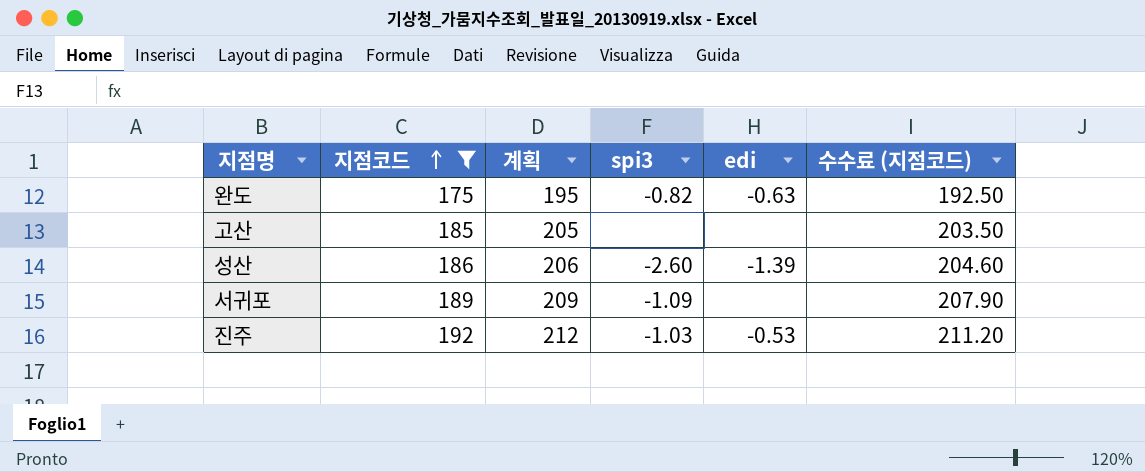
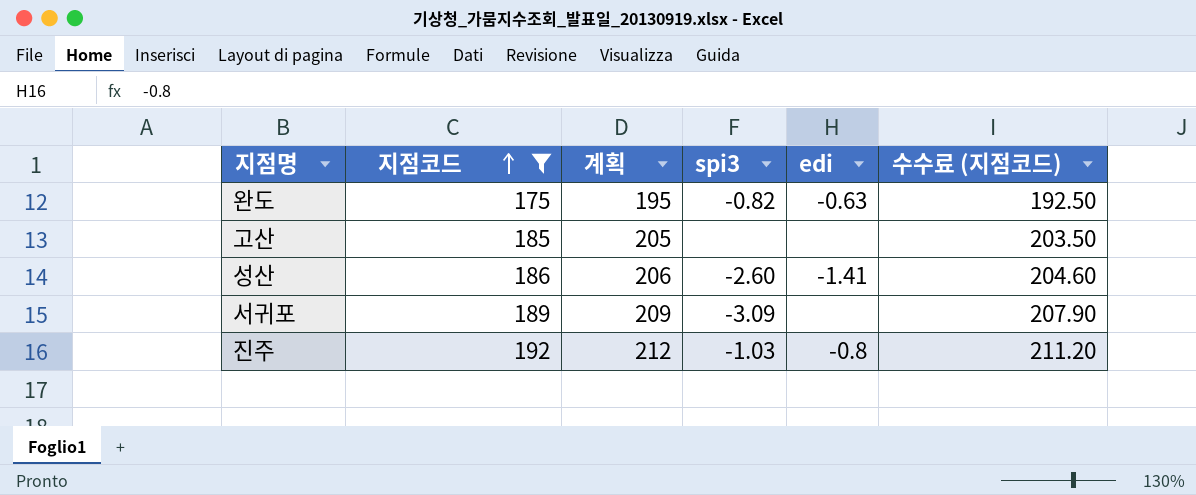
성산 | edi: -1.39 -> -1.41
서귀포 | spi3: -1.09 -> -3.09
진주 | edi: -0.53 -> -0.8

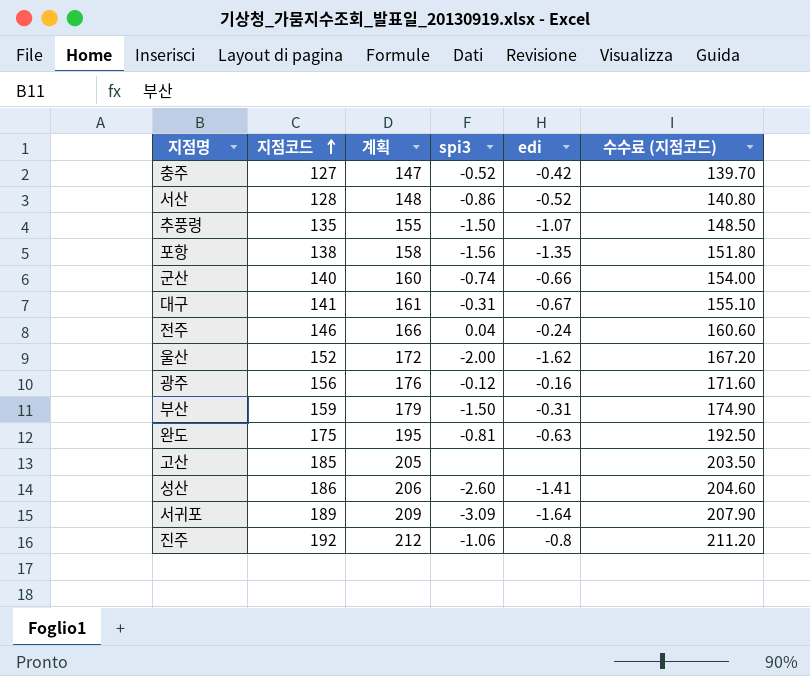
filter: 지점코드 >= 175 -> none
완도 | spi3: -0.82 -> -0.81
서귀포 | edi: none -> -1.64
진주 | spi3: -1.03 -> -1.06

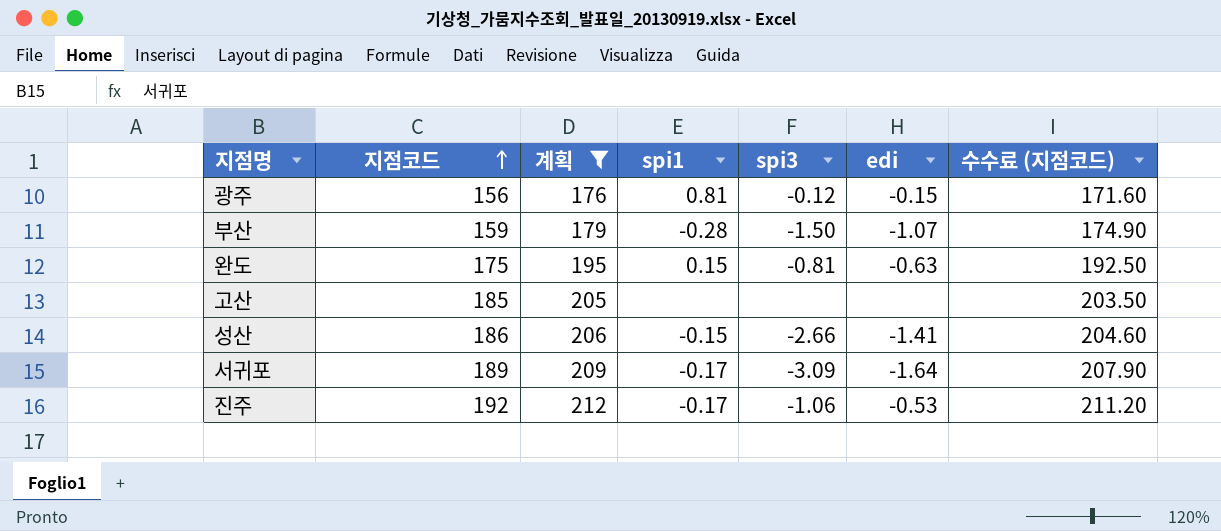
filter: none -> 계획 >= 176
column spi1 | position: none -> 4
광주 | edi: -0.16 -> -0.15
부산 | edi: -0.31 -> -1.07
성산 | spi3: -2.60 -> -2.66
진주 | edi: -0.8 -> -0.53

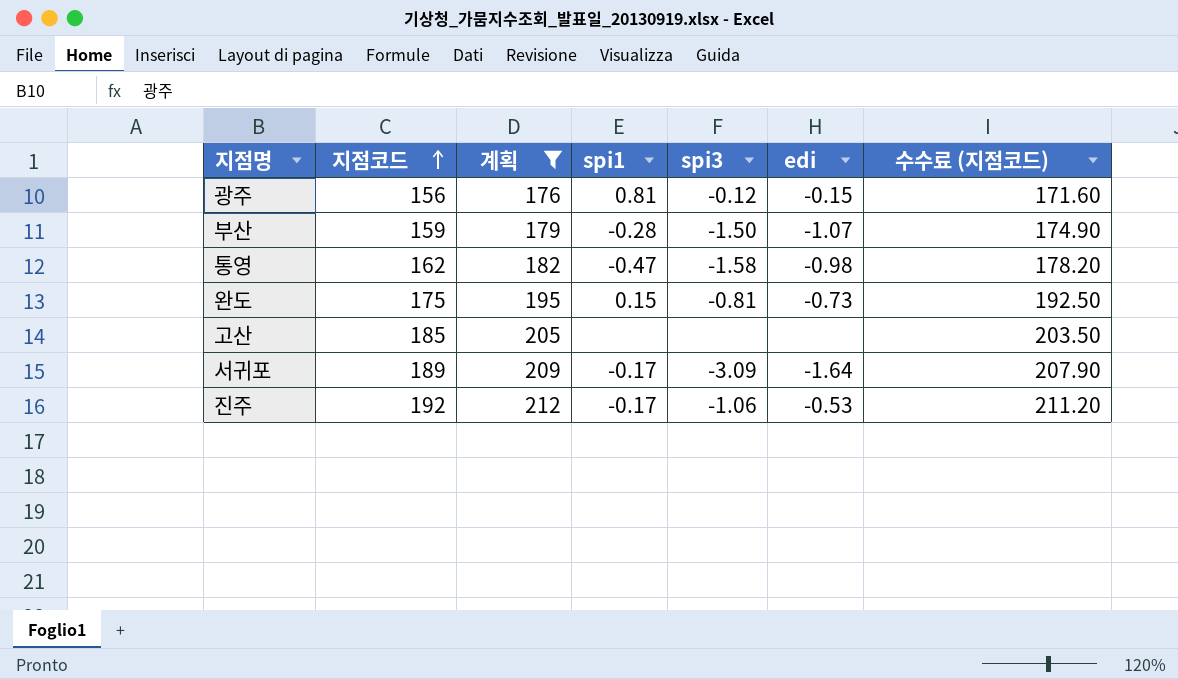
row 성산: 186 | 206 | -0.15 | -2.66 | -1.41 | 204.60 -> none
row 통영: none -> 162 | 182 | -0.47 | -1.58 | -0.98 | 178.20
완도 | edi: -0.63 -> -0.73

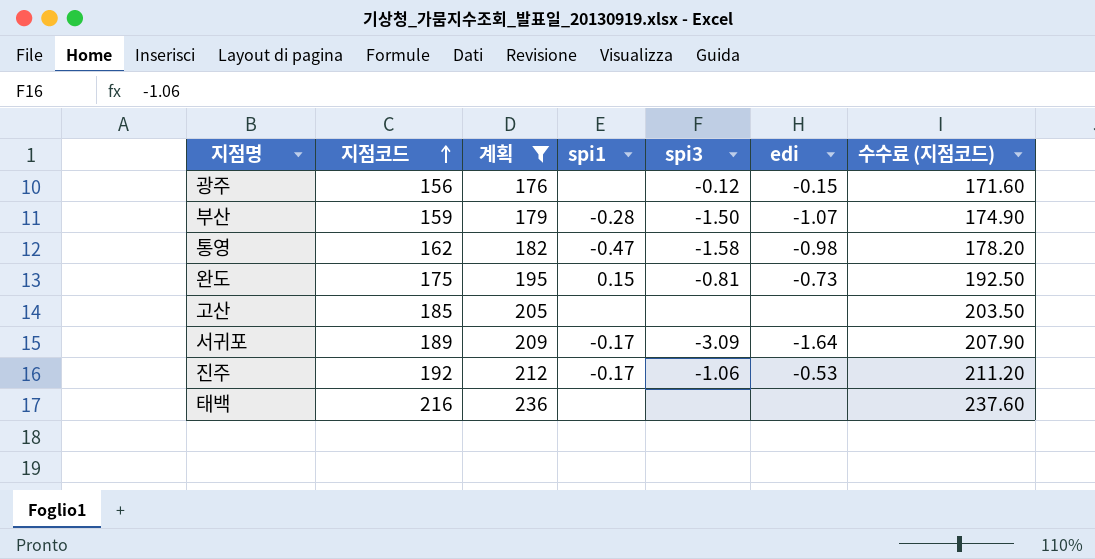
광주 | spi1: 0.81 -> none
row 태백: none -> 216 | 236 | none | none | none | 237.60

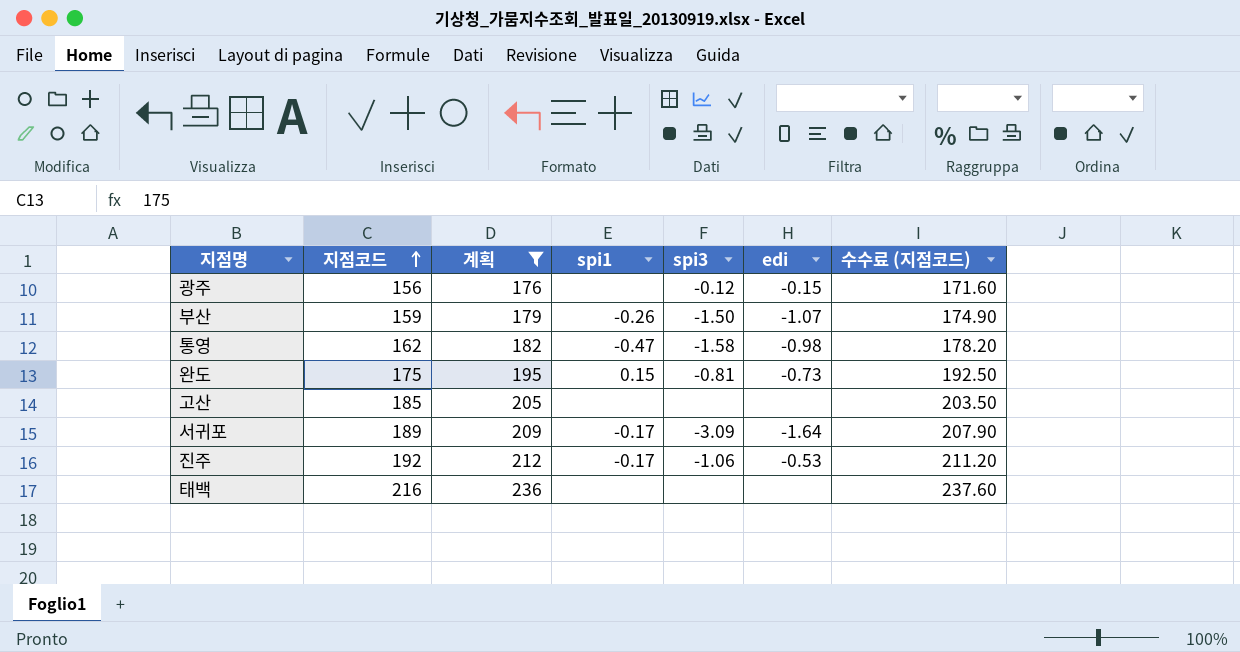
부산 | spi1: -0.28 -> -0.26

